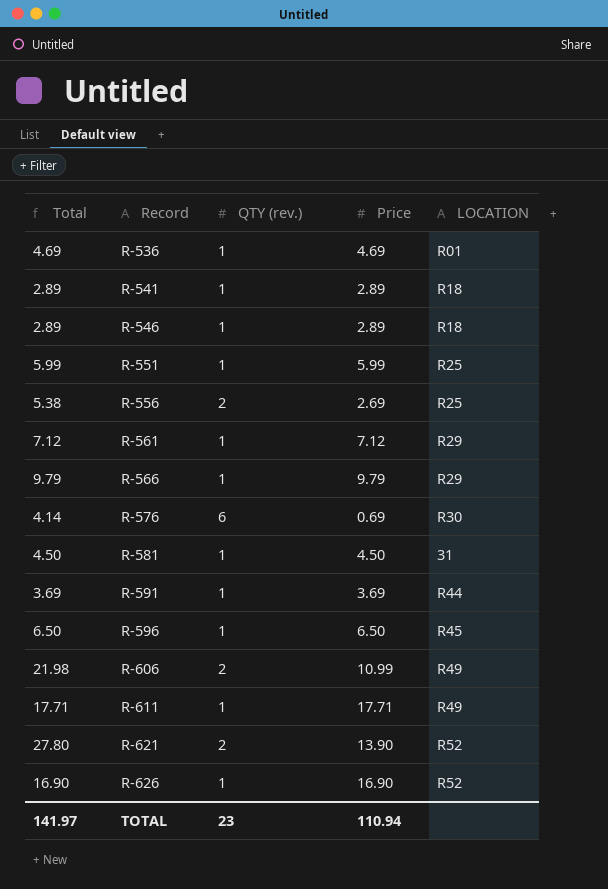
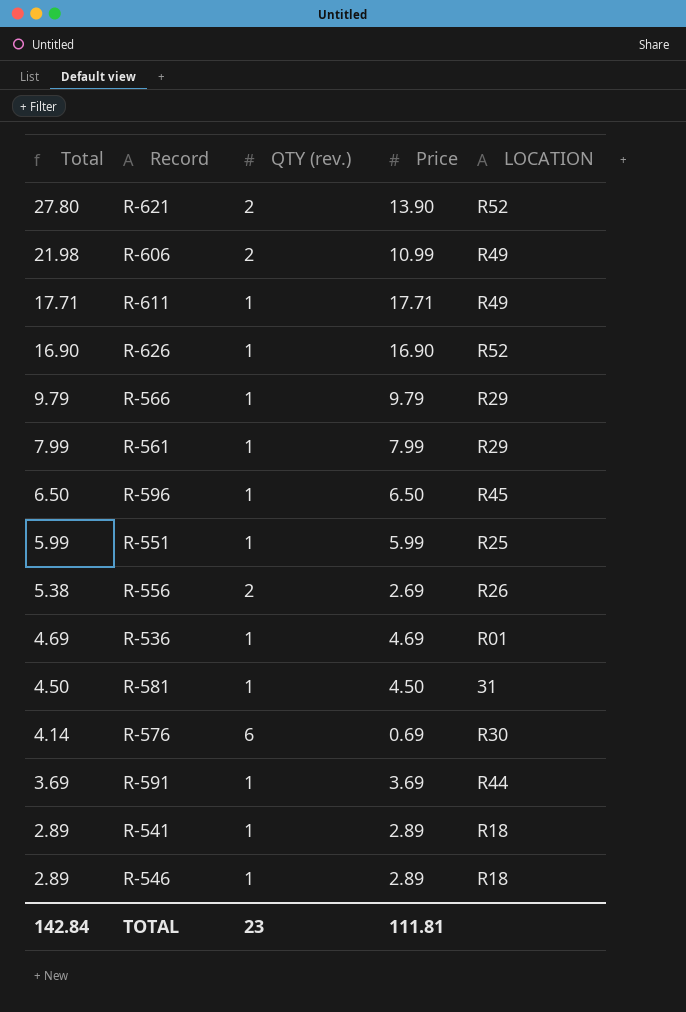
row order: Record ascending -> Total descending
R-561 | Total: 7.12 -> 7.99
R-561 | Price: 7.12 -> 7.99
R-556 | LOCATION: R25 -> R26
TOTAL | Total: 141.97 -> 142.84
TOTAL | Price: 110.94 -> 111.81

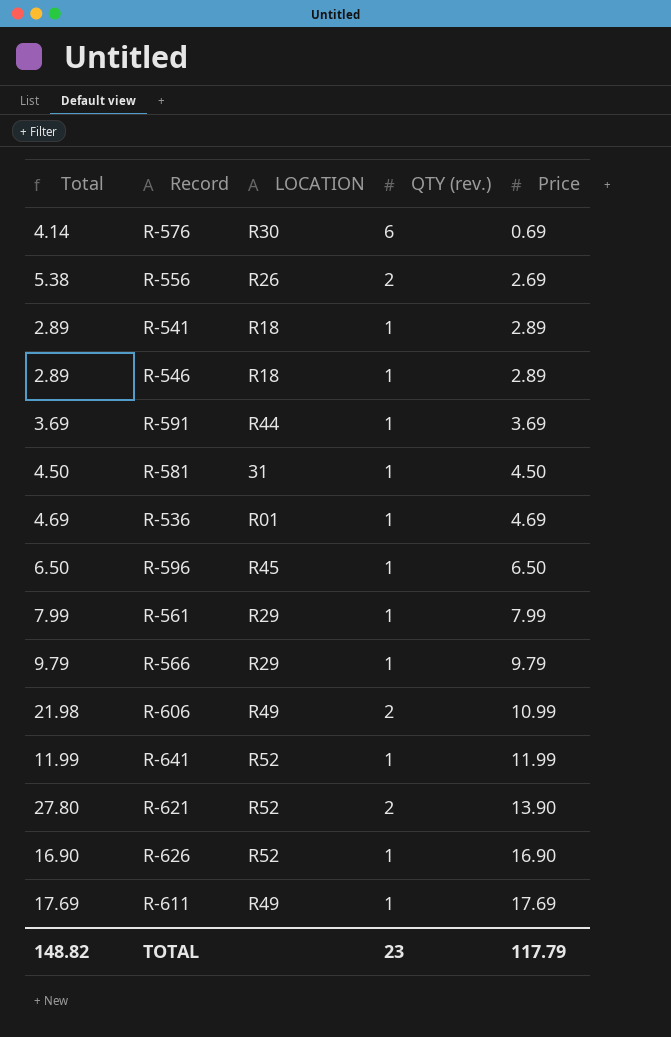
row order: Total descending -> Price ascending
column LOCATION | position: 5 -> 3
row R-551: 5.99 | 1 | 5.99 | R25 -> none
row R-641: none -> 11.99 | R52 | 1 | 11.99
R-611 | Total: 17.71 -> 17.69
R-611 | Price: 17.71 -> 17.69
TOTAL | Total: 142.84 -> 148.82
TOTAL | Price: 111.81 -> 117.79

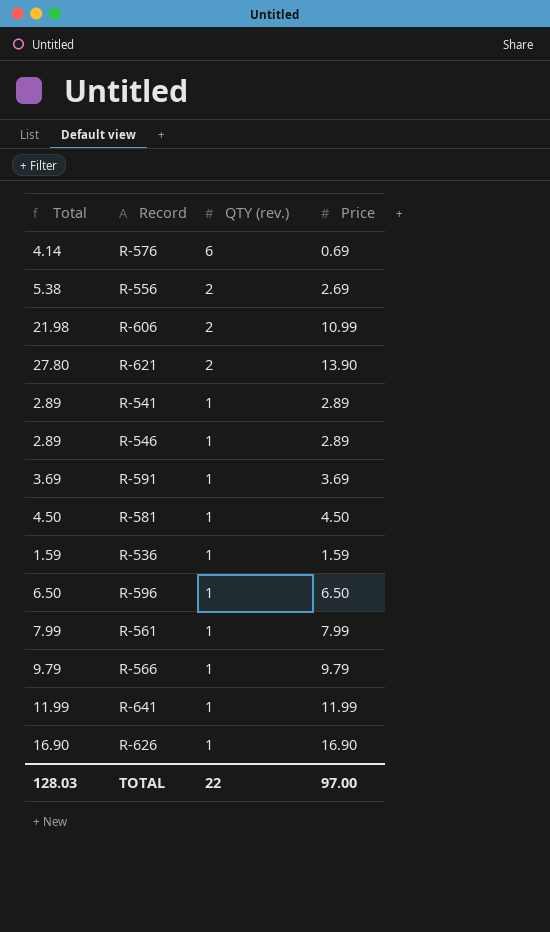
row order: Price ascending -> QTY (rev.) descending
column LOCATION | position: 3 -> none
row R-611: 17.69 | R49 | 1 | 17.69 -> none
R-536 | Total: 4.69 -> 1.59
R-536 | Price: 4.69 -> 1.59
TOTAL | Total: 148.82 -> 128.03
TOTAL | QTY (rev.): 23 -> 22
TOTAL | Price: 117.79 -> 97.00

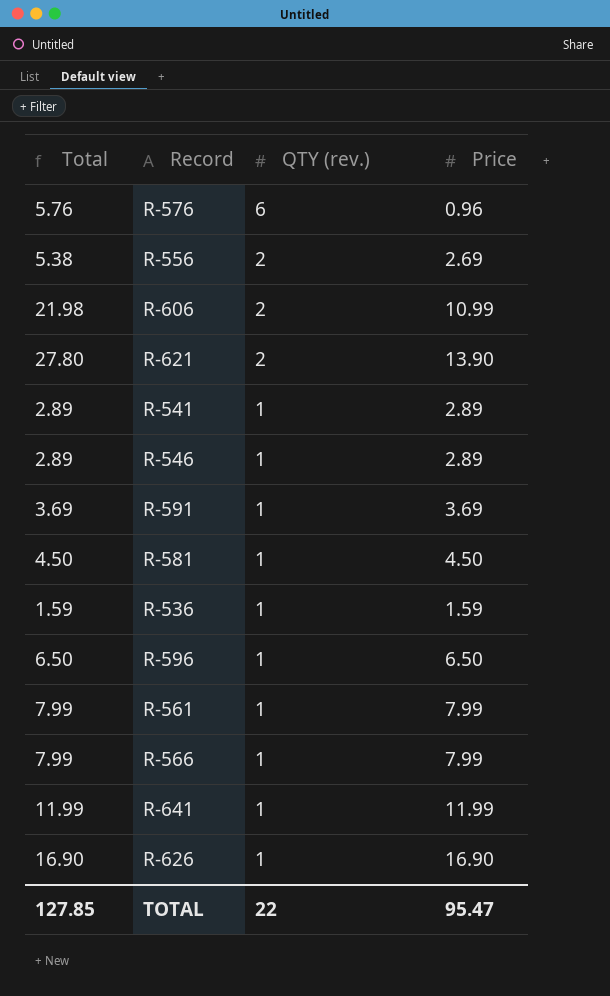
R-576 | Total: 4.14 -> 5.76
R-576 | Price: 0.69 -> 0.96
R-566 | Total: 9.79 -> 7.99
R-566 | Price: 9.79 -> 7.99
TOTAL | Total: 128.03 -> 127.85
TOTAL | Price: 97.00 -> 95.47

